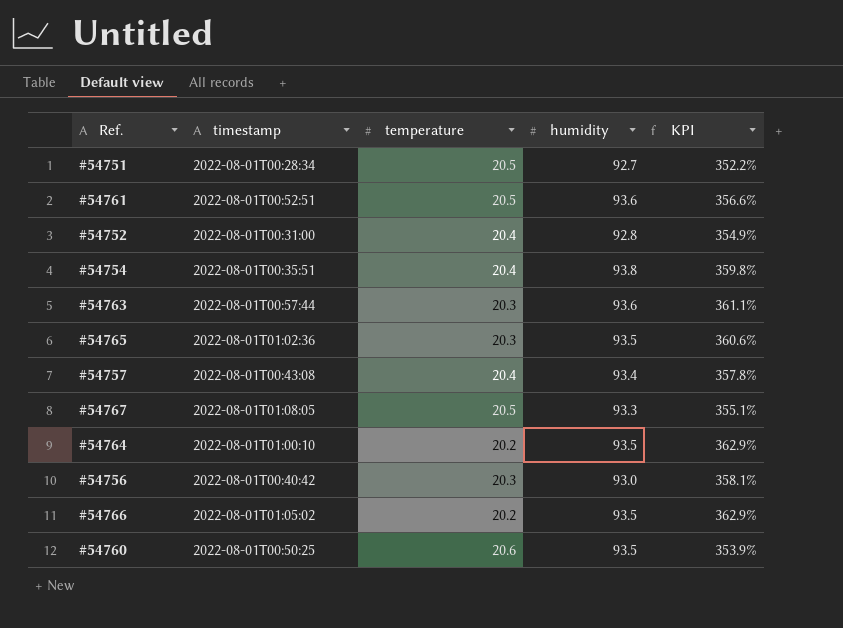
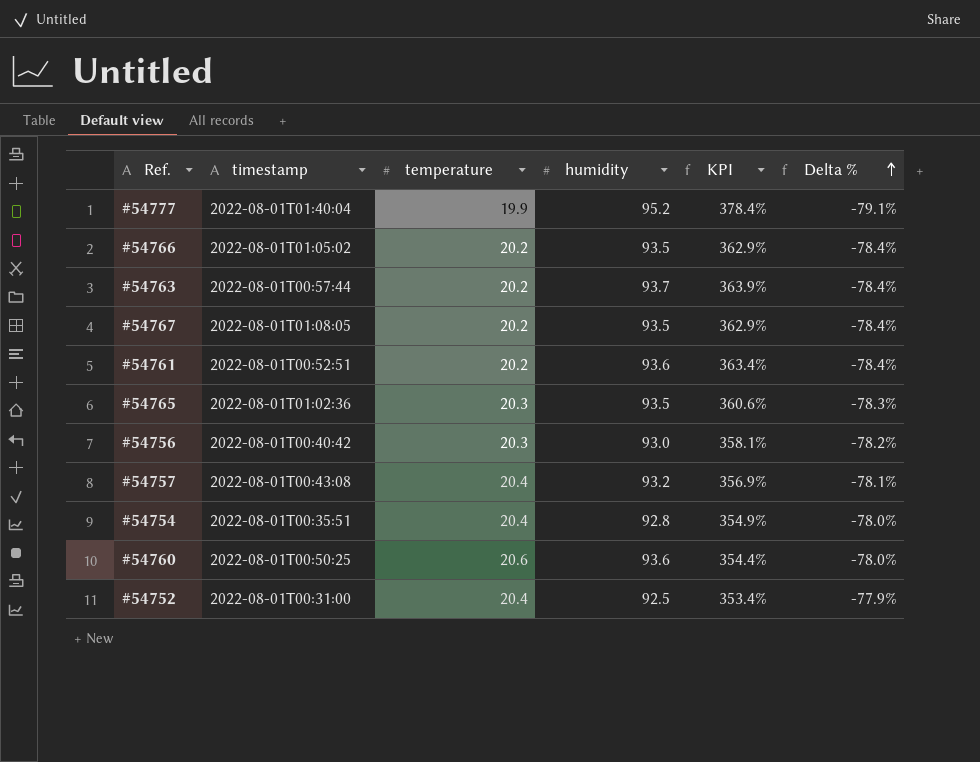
row order: none -> Delta % ascending
column Delta % | formula: none -> ([temperature] - [humidity]) / [humidity]
row #54751: 2022-08-01T00:28:34 | 20.5 | 92.7 | 352.2% -> none
row #54764: 2022-08-01T01:00:10 | 20.2 | 93.5 | 362.9% -> none
row #54777: none -> 2022-08-01T01:40:04 | 19.9 | 95.2 | 378.4% | -79.1%
#54763 | temperature: 20.3 -> 20.2
#54763 | humidity: 93.6 -> 93.7
#54763 | KPI: 361.1% -> 363.9%
#54767 | temperature: 20.5 -> 20.2
#54767 | humidity: 93.3 -> 93.5
#54767 | KPI: 355.1% -> 362.9%
#54761 | temperature: 20.5 -> 20.2
#54761 | KPI: 356.6% -> 363.4%
#54757 | humidity: 93.4 -> 93.2
#54757 | KPI: 357.8% -> 356.9%
#54754 | humidity: 93.8 -> 92.8
#54754 | KPI: 359.8% -> 354.9%
#54760 | humidity: 93.5 -> 93.6
#54760 | KPI: 353.9% -> 354.4%
#54752 | humidity: 92.8 -> 92.5
#54752 | KPI: 354.9% -> 353.4%

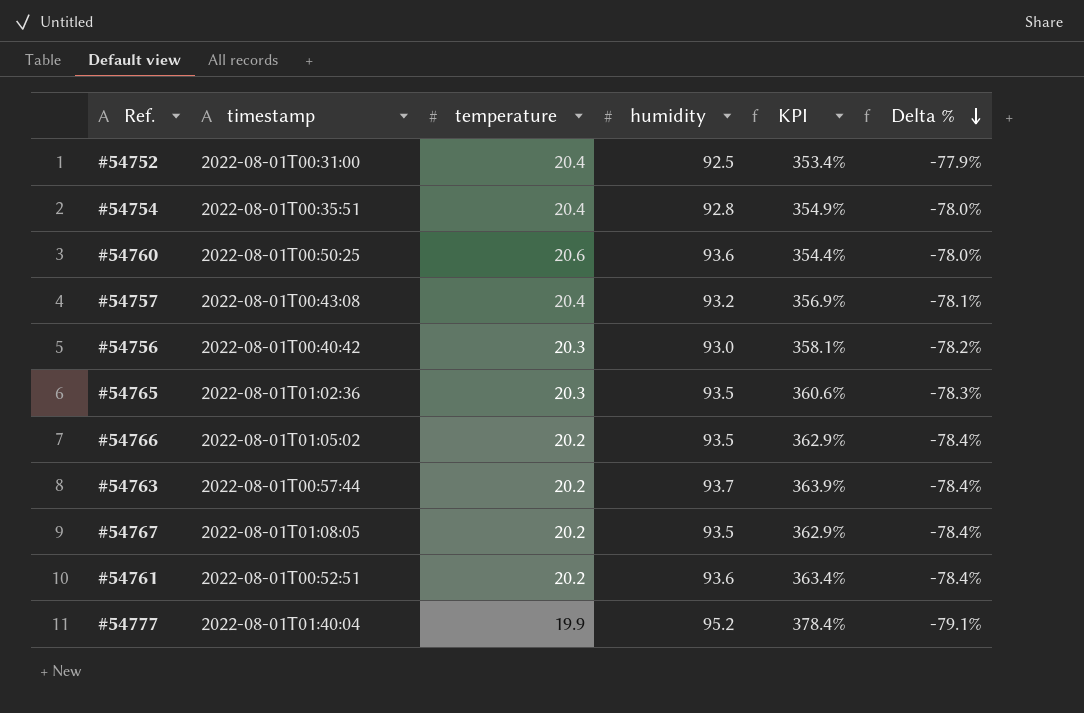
row order: Delta % ascending -> Delta % descending

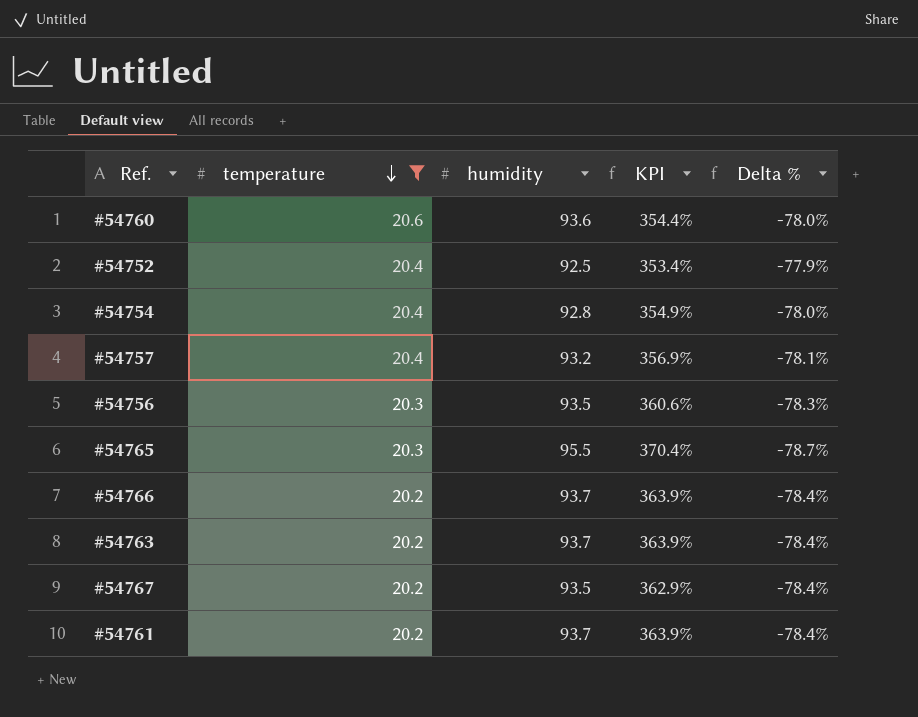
filter: none -> temperature != 19.9
row order: Delta % descending -> temperature descending
column timestamp | position: 2 -> none
#54756 | humidity: 93.0 -> 93.5
#54756 | KPI: 358.1% -> 360.6%
#54756 | Delta %: -78.2% -> -78.3%
#54765 | humidity: 93.5 -> 95.5
#54765 | KPI: 360.6% -> 370.4%
#54765 | Delta %: -78.3% -> -78.7%
#54766 | humidity: 93.5 -> 93.7
#54766 | KPI: 362.9% -> 363.9%
#54761 | humidity: 93.6 -> 93.7
#54761 | KPI: 363.4% -> 363.9%

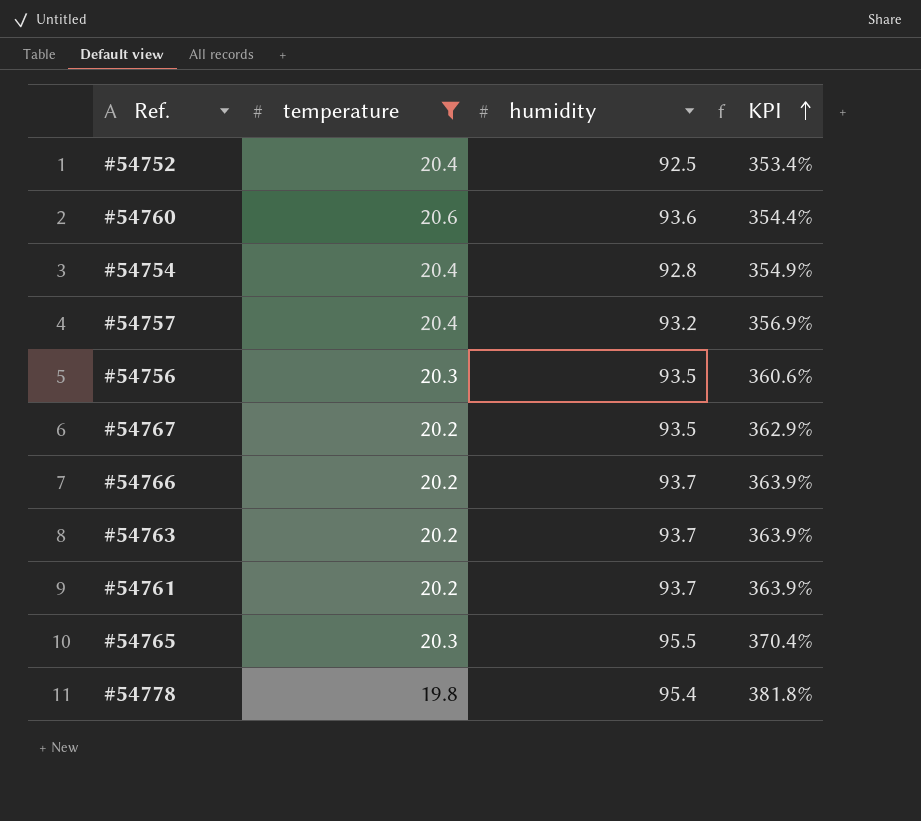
row order: temperature descending -> KPI ascending
column Delta % | formula: ([temperature] - [humidity]) / [humidity] -> none
row #54778: none -> 19.8 | 95.4 | 381.8%

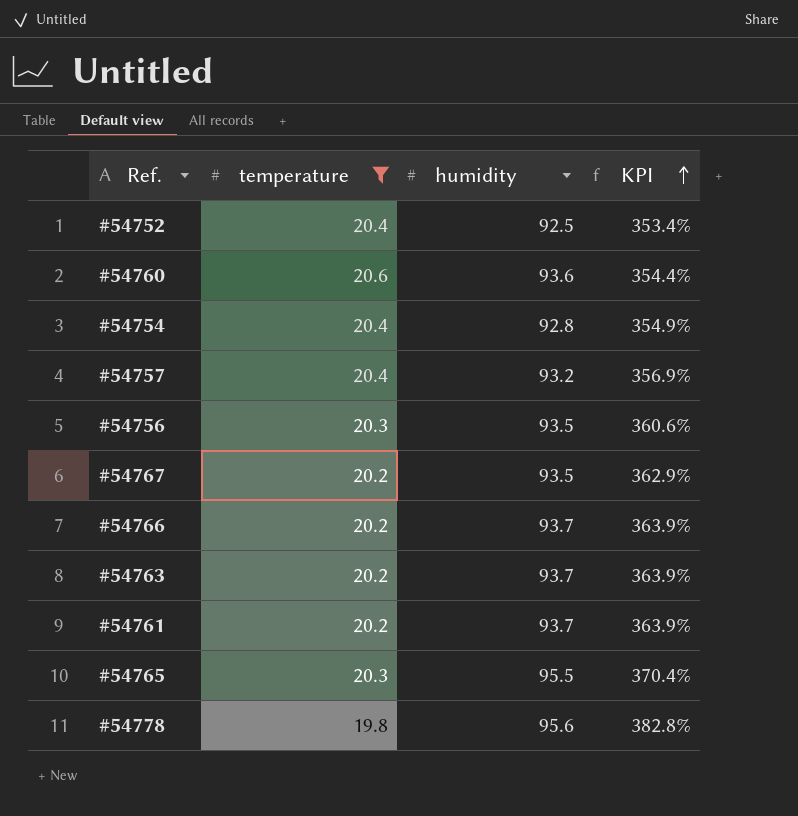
#54778 | humidity: 95.4 -> 95.6
#54778 | KPI: 381.8% -> 382.8%

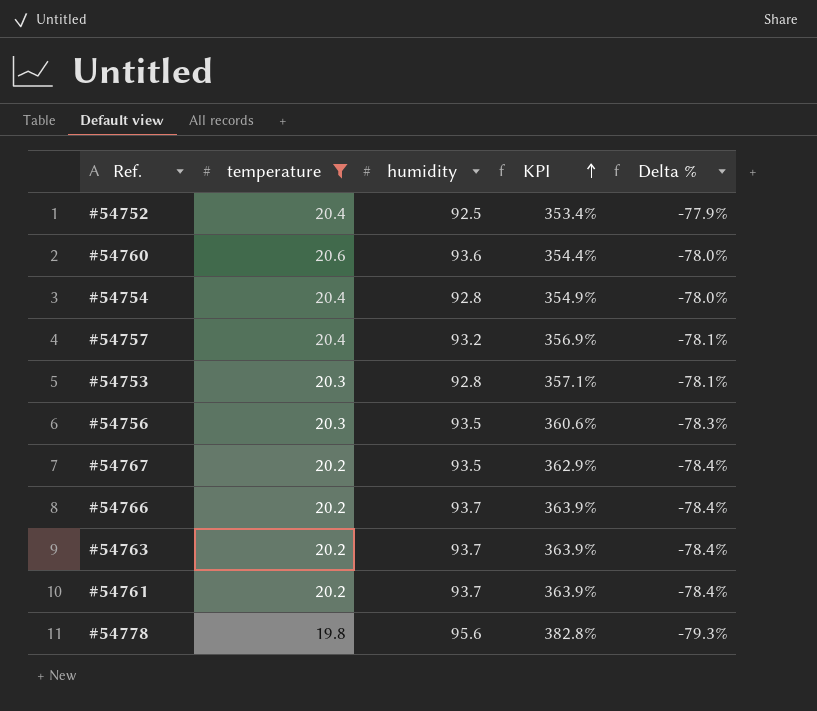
column Delta % | formula: none -> ([temperature] - [humidity]) / [humidity]
row #54765: 20.3 | 95.5 | 370.4% -> none
row #54753: none -> 20.3 | 92.8 | 357.1% | -78.1%

